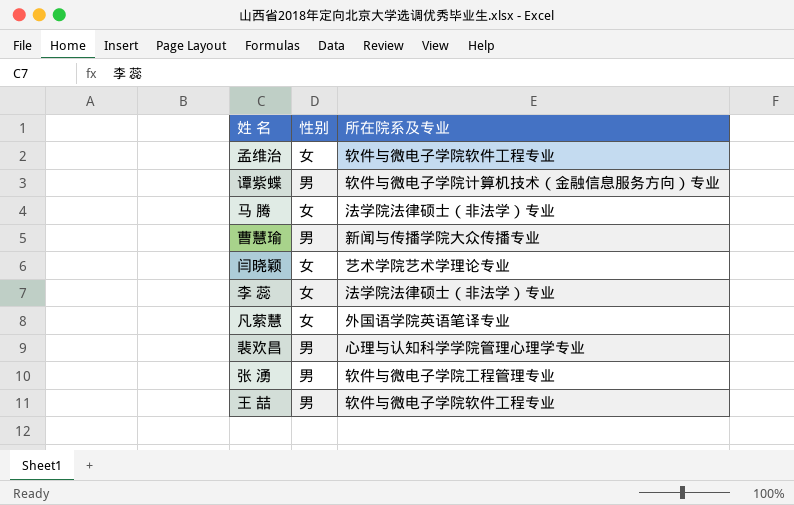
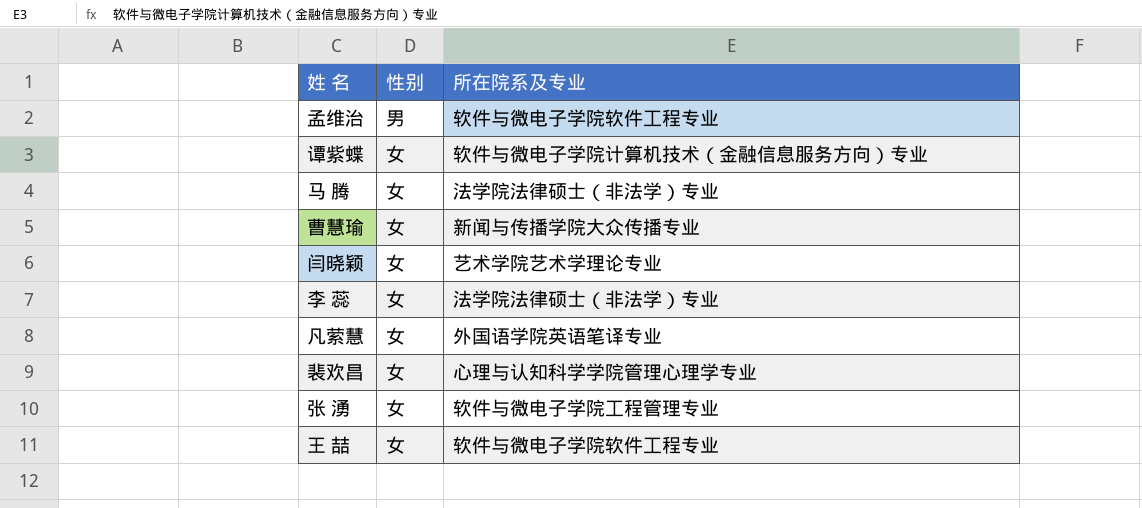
孟维治 | 性别: 女 -> 男
谭紫蝶 | 性别: 男 -> 女
曹慧瑜 | 性别: 男 -> 女
裴欢昌 | 性别: 男 -> 女
张 湧 | 性别: 男 -> 女
王 喆 | 性别: 男 -> 女

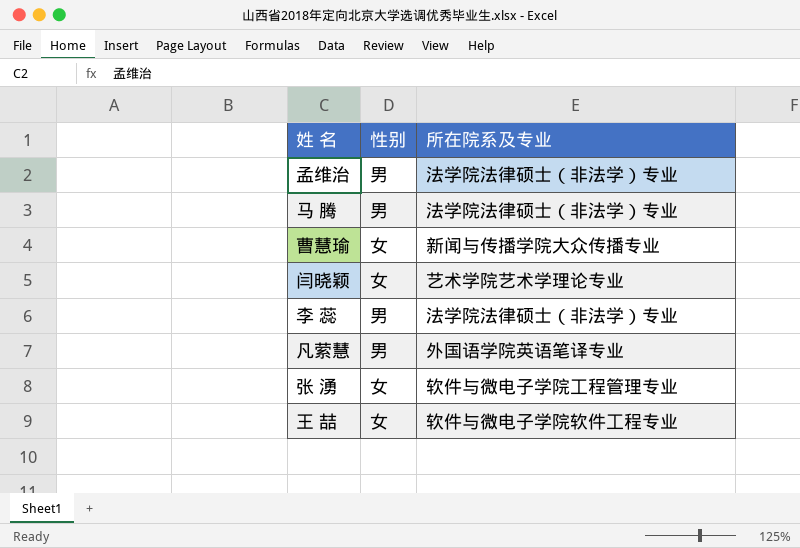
row 谭紫蝶: 女 | 软件与微电子学院计算机技术（金融信息服务方向）专业 -> none
row 裴欢昌: 女 | 心理与认知科学学院管理心理学专业 -> none
孟维治 | 所在院系及专业: 软件与微电子学院软件工程专业 -> 法学院法律硕士（非法学）专业
马 腾 | 性别: 女 -> 男
李 蕊 | 性别: 女 -> 男
凡萦慧 | 性别: 女 -> 男

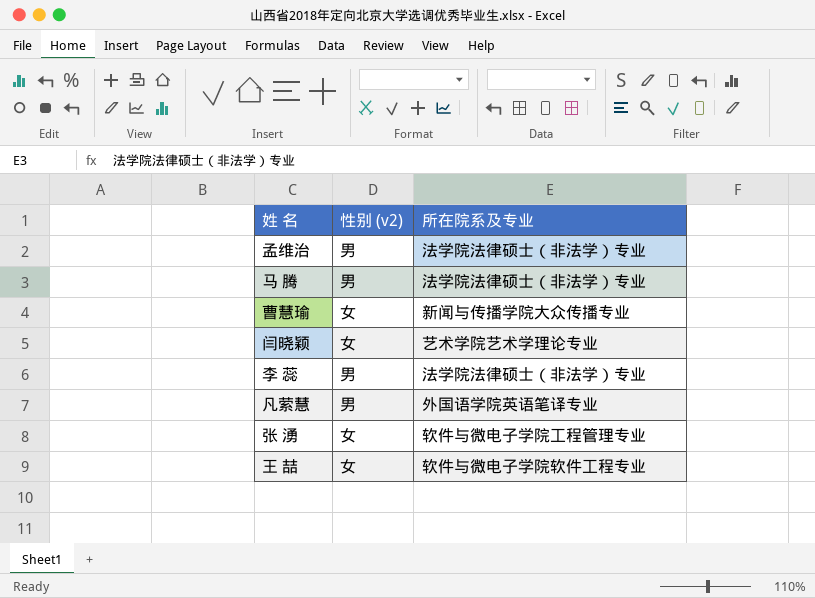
column name: 性别 -> 性别 (v2)

